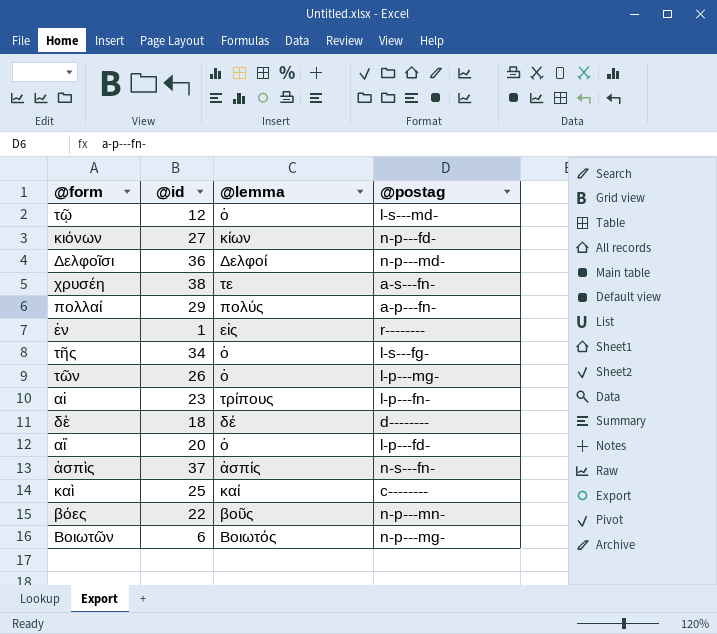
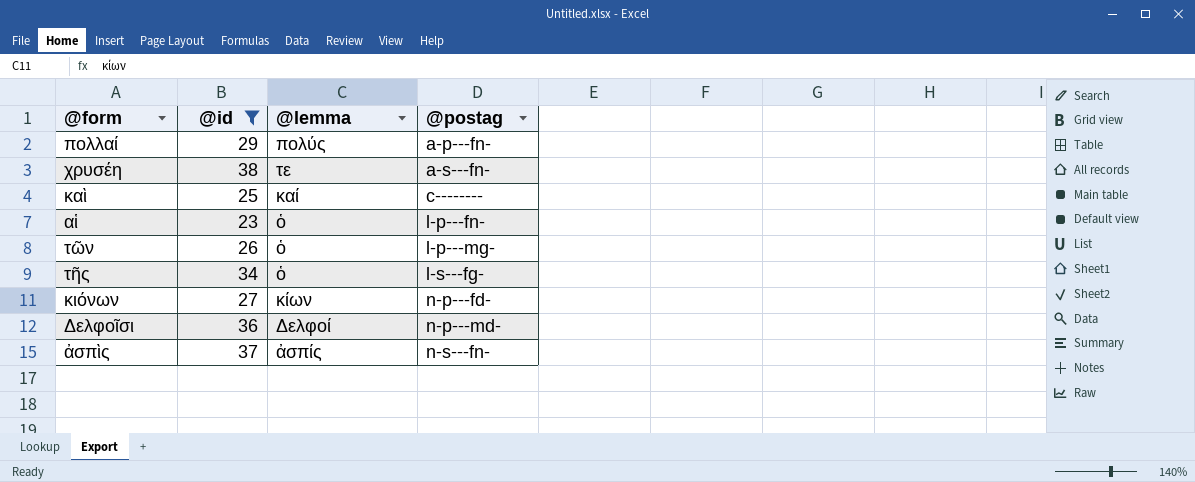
filter: none -> @id >= 23
row order: none -> @postag ascending
αἱ | @lemma: τρίπους -> ὁ

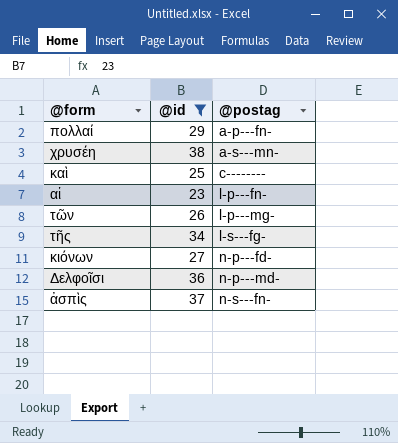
column @lemma | position: 3 -> none
χρυσέη | @postag: a-s---fn- -> a-s---mn-

